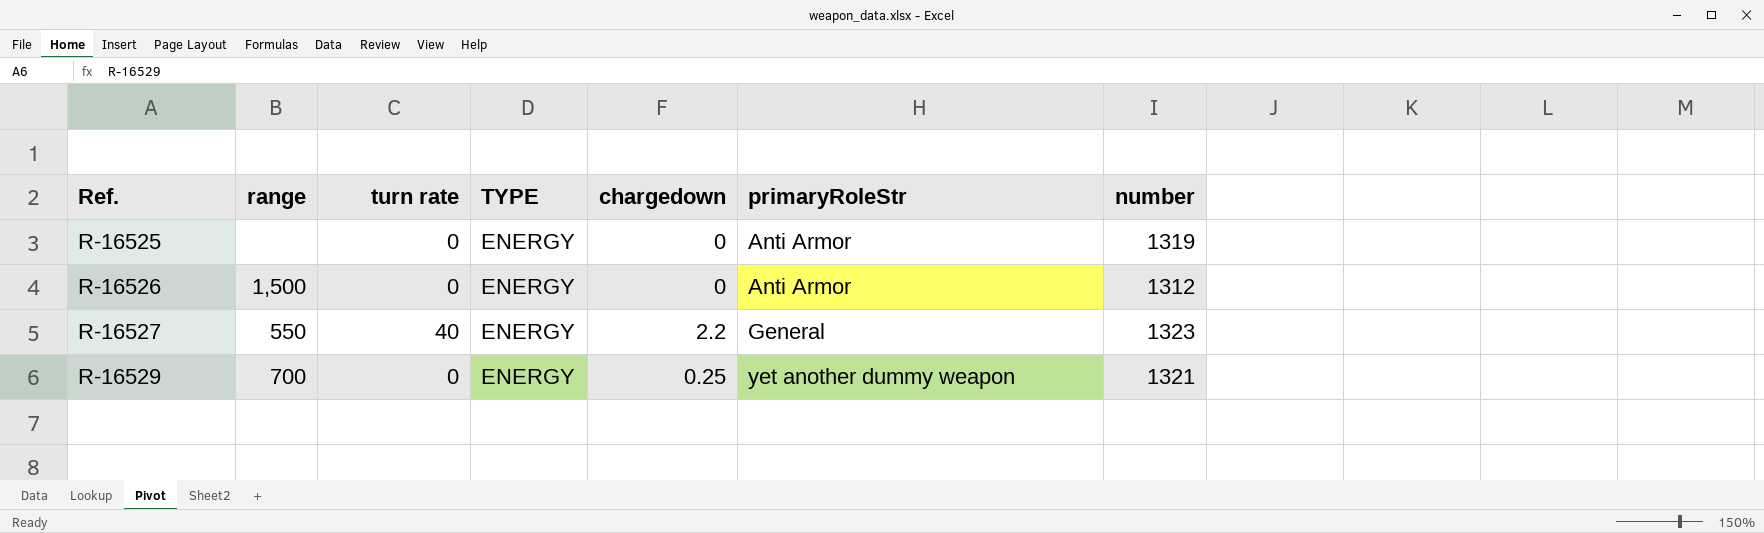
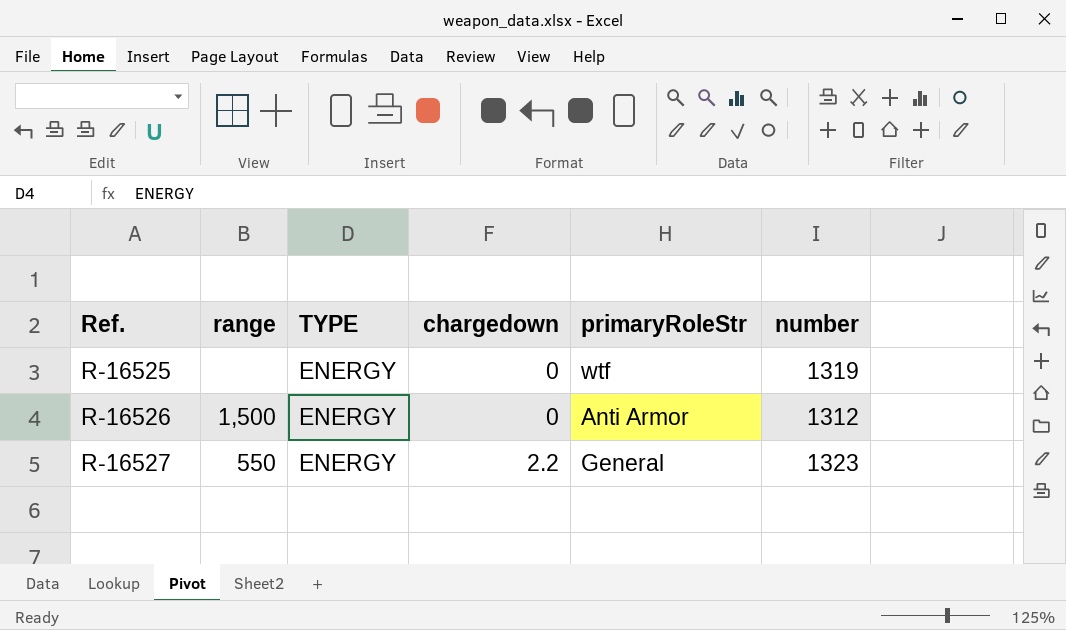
column turn rate | position: 3 -> none
row R-16529: 700 | 0 | ENERGY | 0.25 | yet another dummy weapon | 1321 -> none
R-16525 | primaryRoleStr: Anti Armor -> wtf

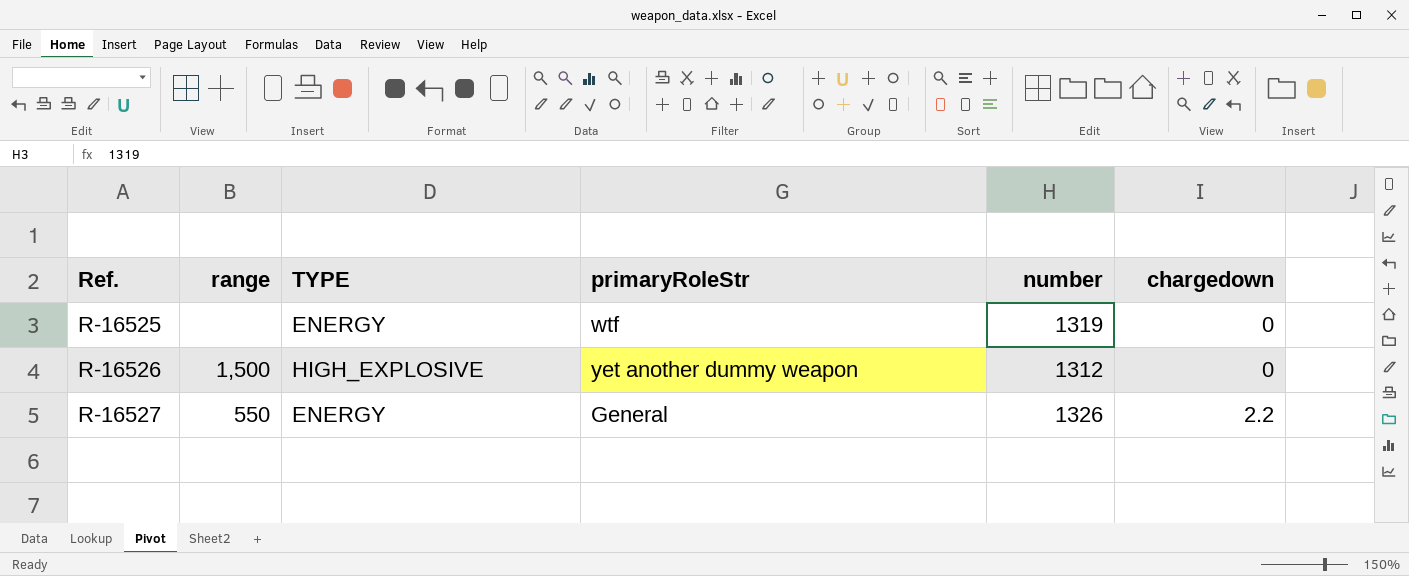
column chargedown | position: 4 -> 6
R-16526 | TYPE: ENERGY -> HIGH_EXPLOSIVE
R-16526 | primaryRoleStr: Anti Armor -> yet another dummy weapon
R-16527 | number: 1323 -> 1326

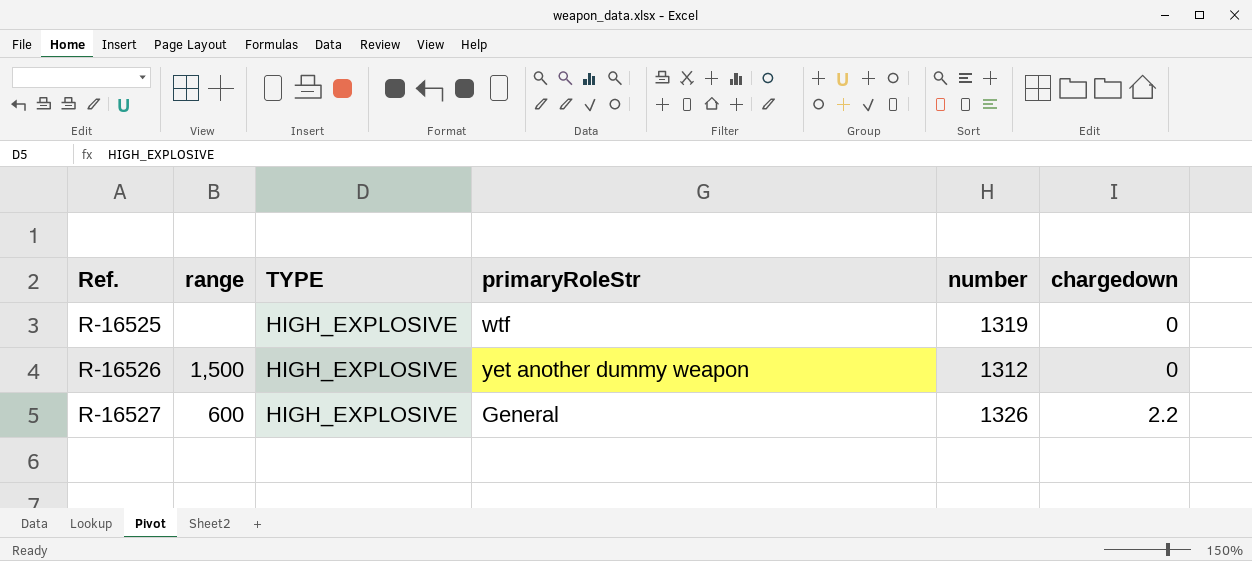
R-16525 | TYPE: ENERGY -> HIGH_EXPLOSIVE
R-16527 | range: 550 -> 600
R-16527 | TYPE: ENERGY -> HIGH_EXPLOSIVE

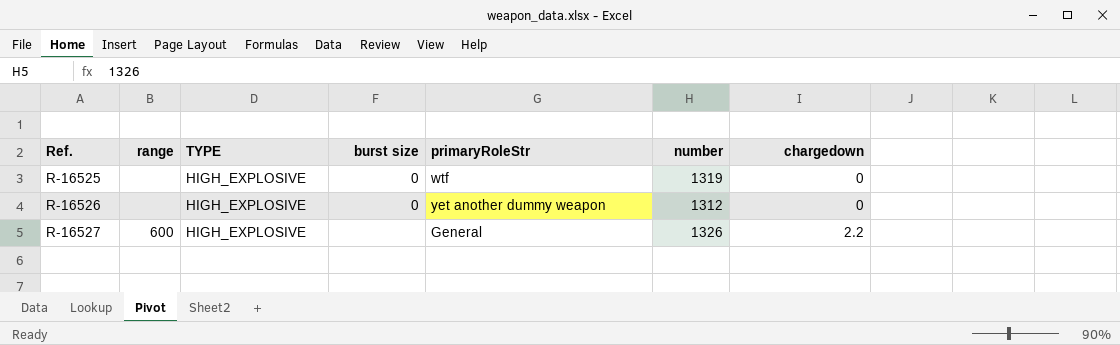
column burst size | position: none -> 4
R-16526 | range: 1,500 -> none

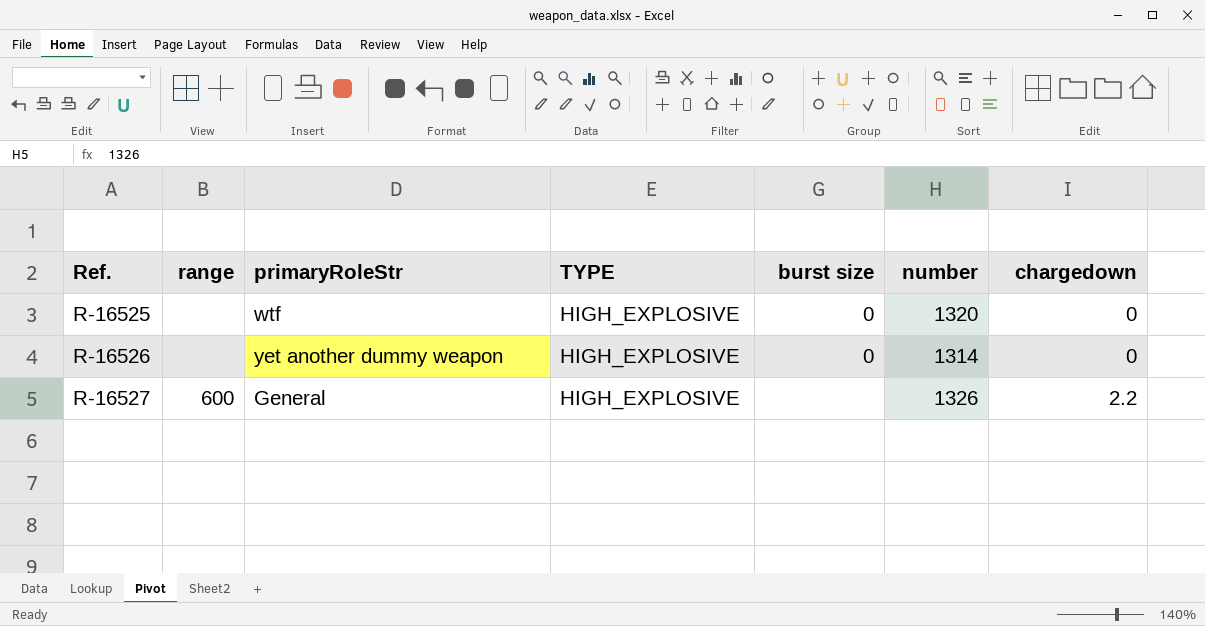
column primaryRoleStr | position: 5 -> 3
R-16525 | number: 1319 -> 1320
R-16526 | number: 1312 -> 1314

